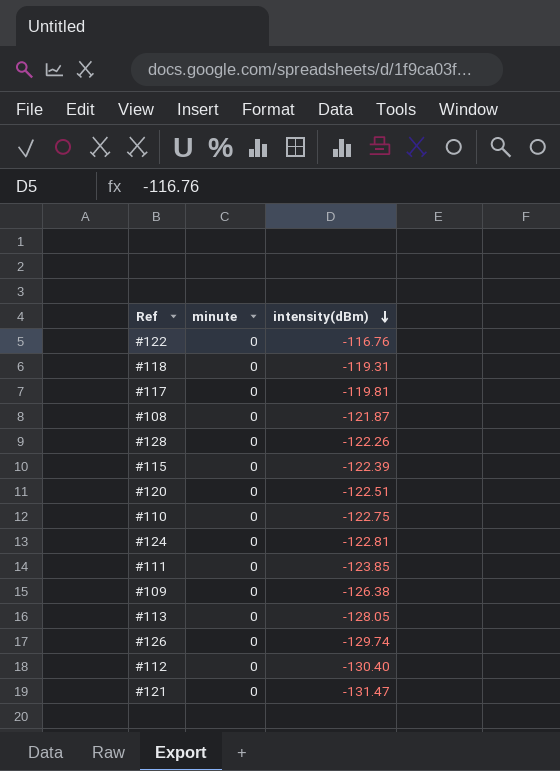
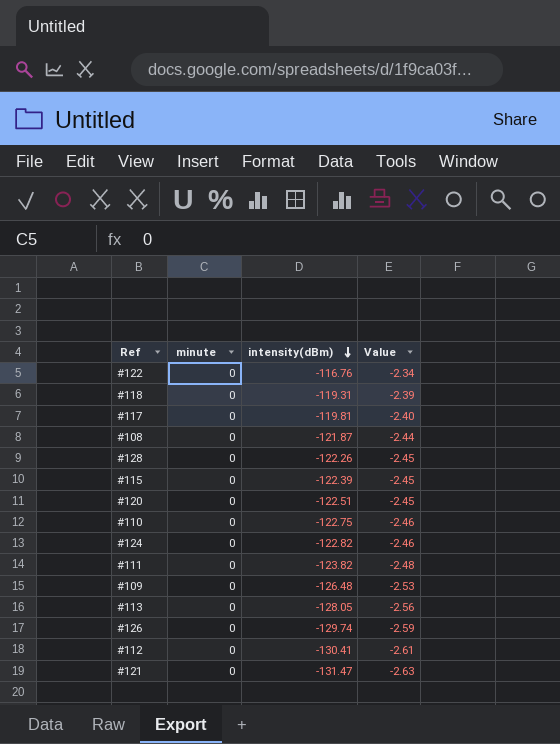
column Value | formula: none -> [intensity(dBm)] * 0.02
#124 | intensity(dBm): -122.81 -> -122.82
#111 | intensity(dBm): -123.85 -> -123.82
#109 | intensity(dBm): -126.38 -> -126.48
#112 | intensity(dBm): -130.40 -> -130.41

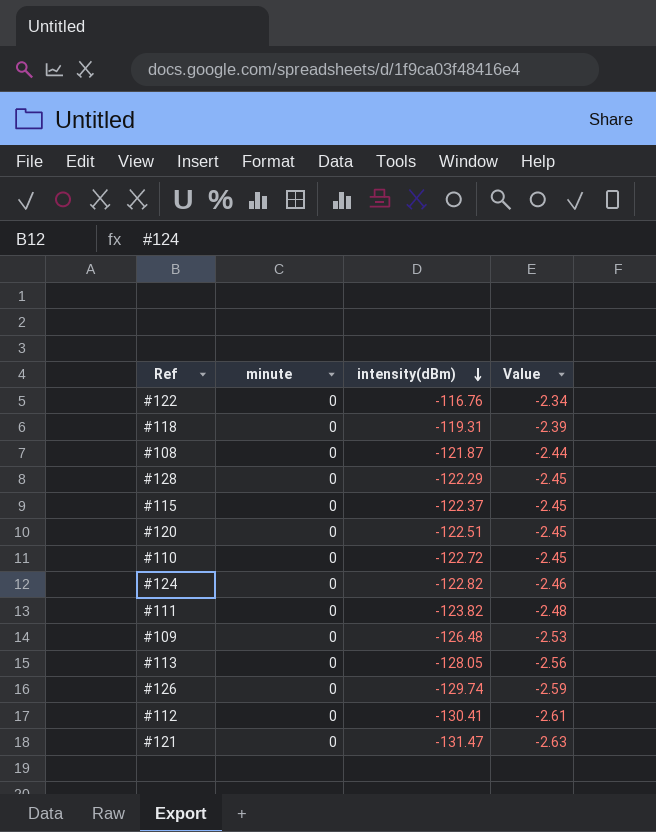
row #117: 0 | -119.81 | -2.40 -> none
#128 | intensity(dBm): -122.26 -> -122.29
#115 | intensity(dBm): -122.39 -> -122.37
#110 | intensity(dBm): -122.75 -> -122.72
#110 | Value: -2.46 -> -2.45

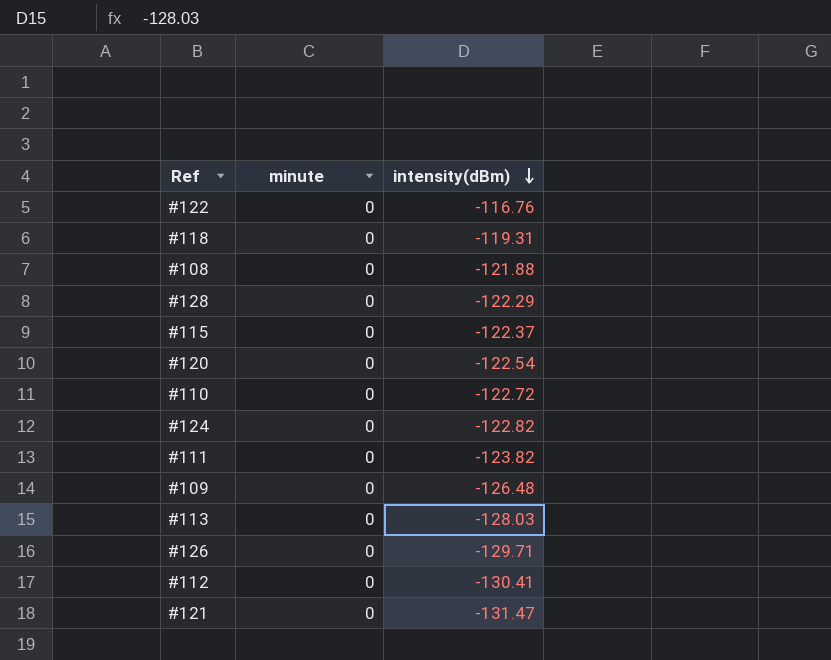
column Value | formula: [intensity(dBm)] * 0.02 -> none
#108 | intensity(dBm): -121.87 -> -121.88
#120 | intensity(dBm): -122.51 -> -122.54
#113 | intensity(dBm): -128.05 -> -128.03
#126 | intensity(dBm): -129.74 -> -129.71

